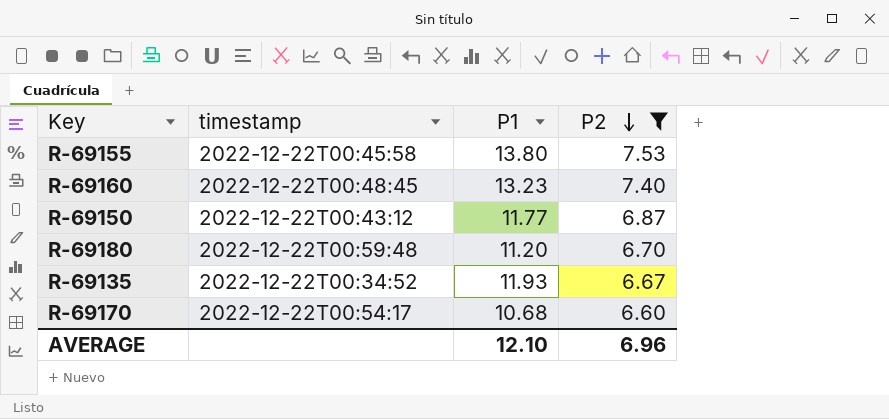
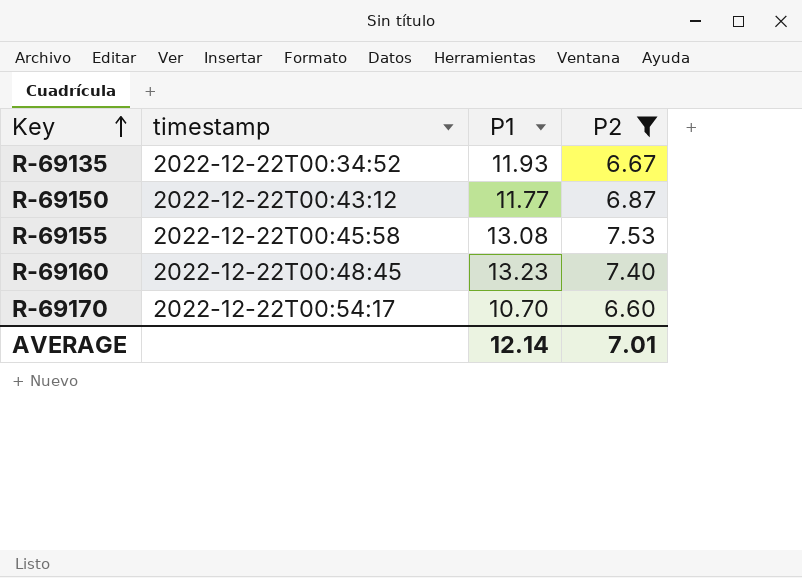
row order: P2 descending -> Key ascending
row R-69180: 2022-12-22T00:59:48 | 11.20 | 6.70 -> none
R-69155 | P1: 13.80 -> 13.08
R-69170 | P1: 10.68 -> 10.70
AVERAGE | P1: 12.10 -> 12.14
AVERAGE | P2: 6.96 -> 7.01

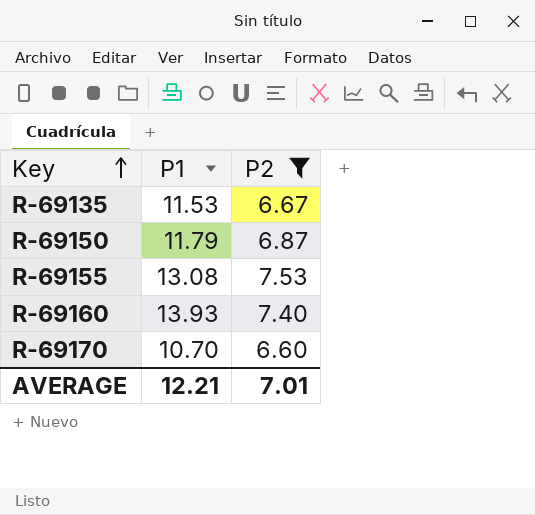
column timestamp | position: 2 -> none
R-69135 | P1: 11.93 -> 11.53
R-69150 | P1: 11.77 -> 11.79
R-69160 | P1: 13.23 -> 13.93
AVERAGE | P1: 12.14 -> 12.21

